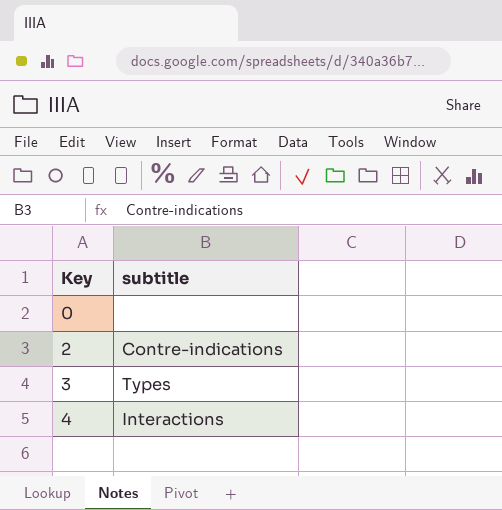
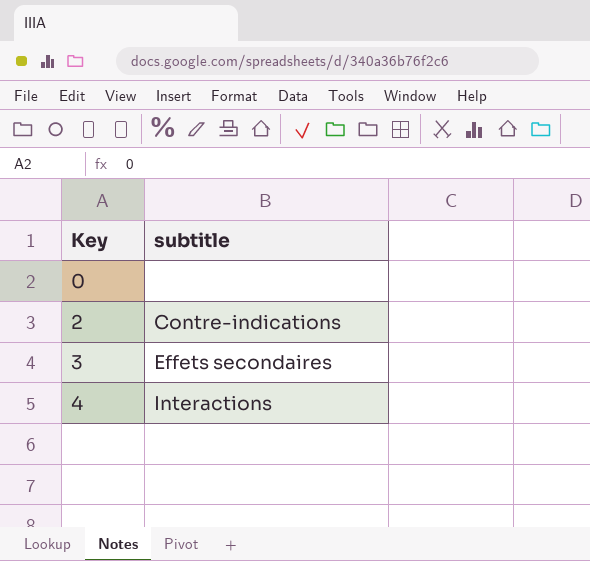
3 | subtitle: Types -> Effets secondaires

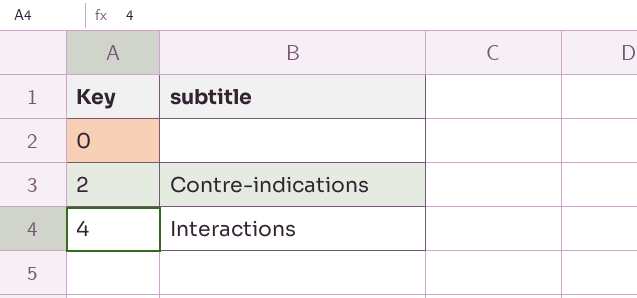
row 3: Effets secondaires -> none

